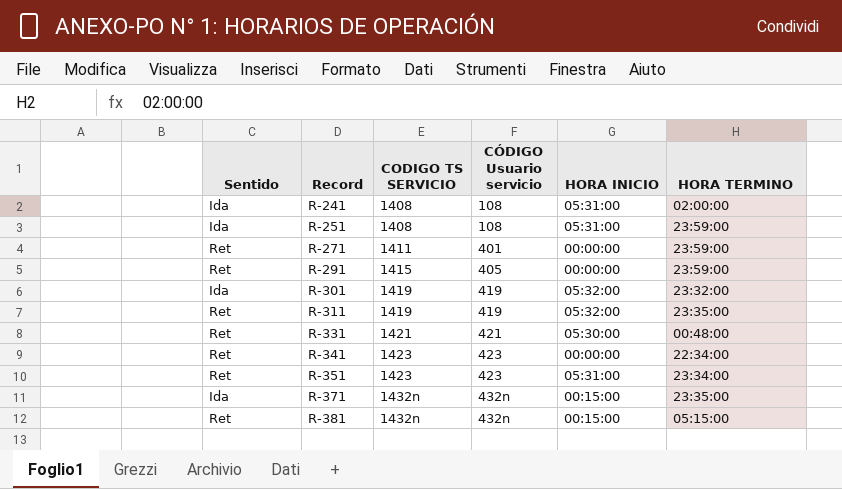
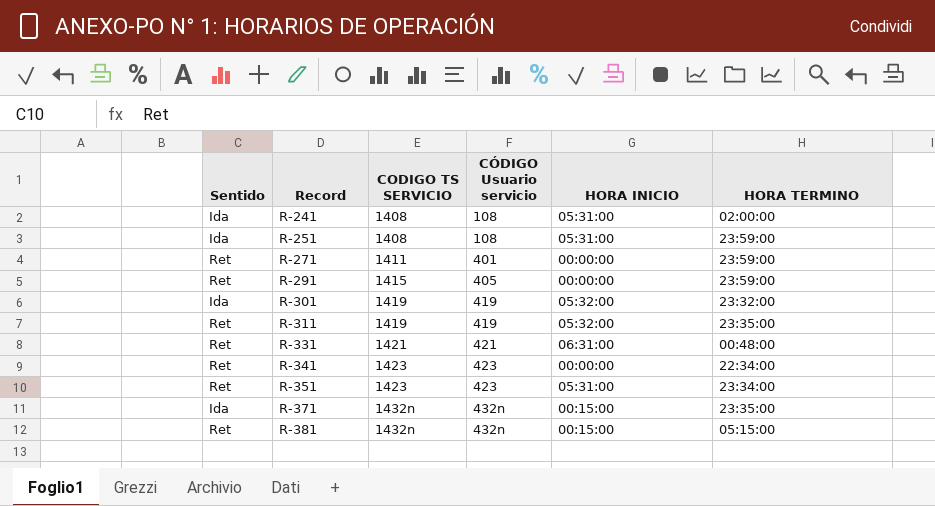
R-331 | HORA INICIO: 05:30:00 -> 06:31:00

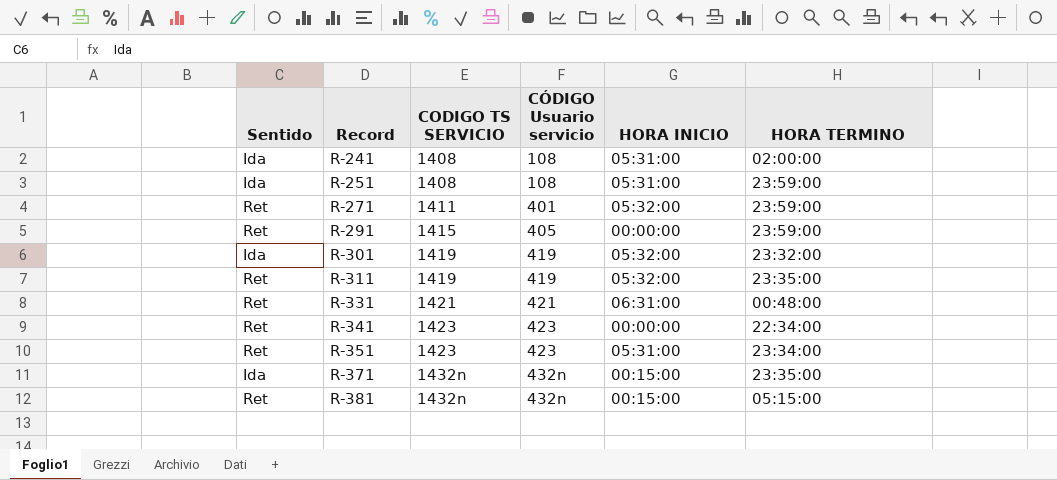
R-271 | HORA INICIO: 00:00:00 -> 05:32:00

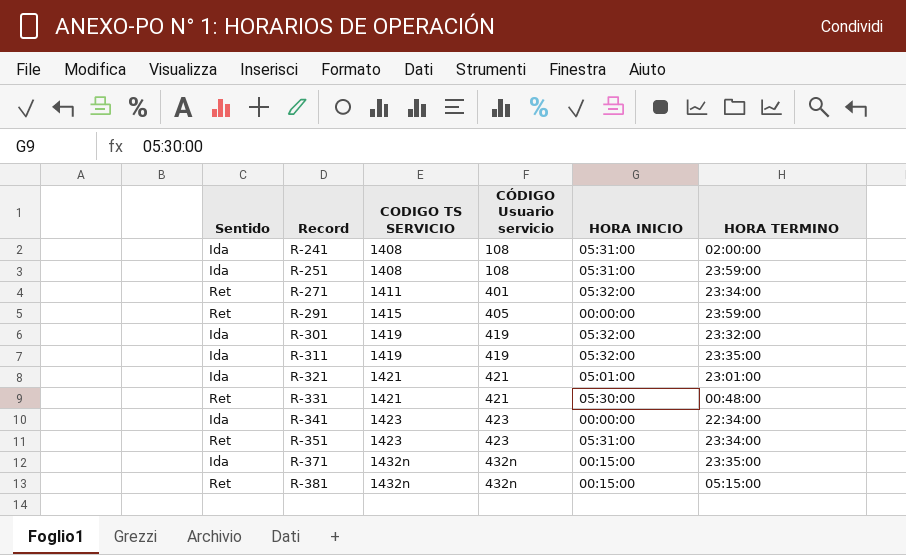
R-271 | HORA TERMINO: 23:59:00 -> 23:34:00
R-311 | Sentido: Ret -> Ida
row R-321: none -> Ida | 1421 | 421 | 05:01:00 | 23:01:00
R-331 | HORA INICIO: 06:31:00 -> 05:30:00
R-341 | Sentido: Ret -> Ida

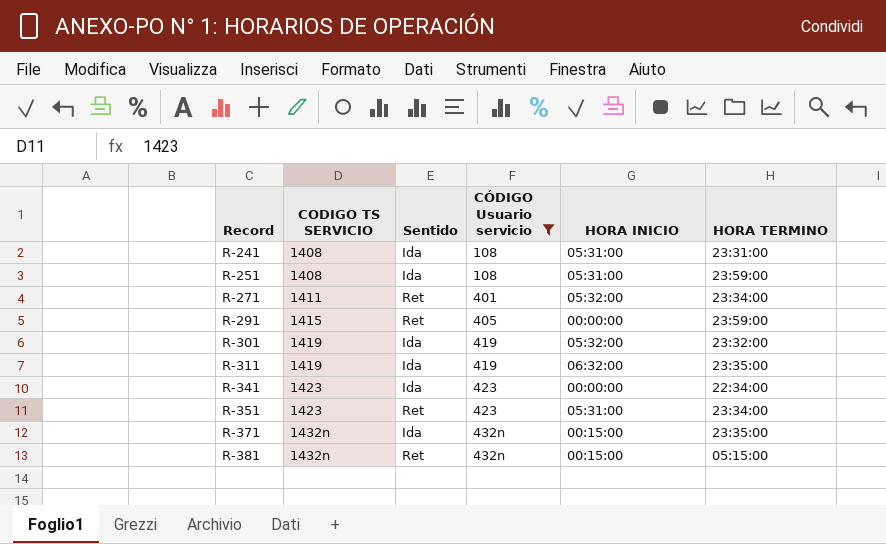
filter: none -> CÓDIGO Usuario servicio != 421
column Sentido | position: 1 -> 3
R-241 | HORA TERMINO: 02:00:00 -> 23:31:00
R-311 | HORA INICIO: 05:32:00 -> 06:32:00

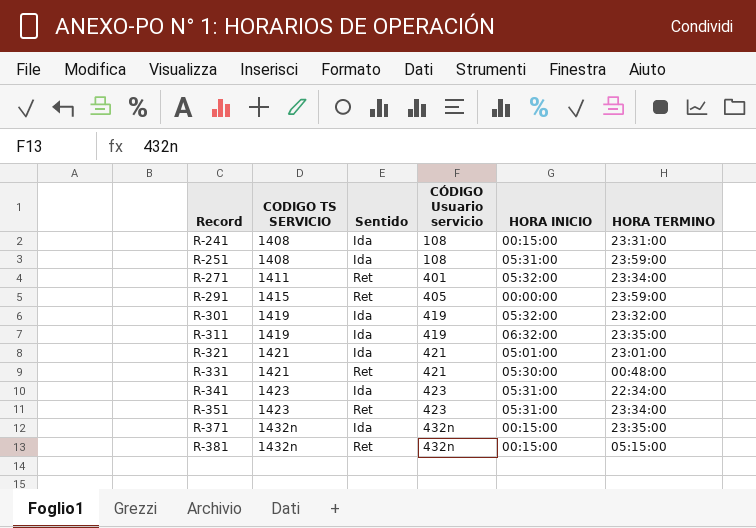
filter: CÓDIGO Usuario servicio != 421 -> none
R-241 | HORA INICIO: 05:31:00 -> 00:15:00
R-341 | HORA INICIO: 00:00:00 -> 05:31:00

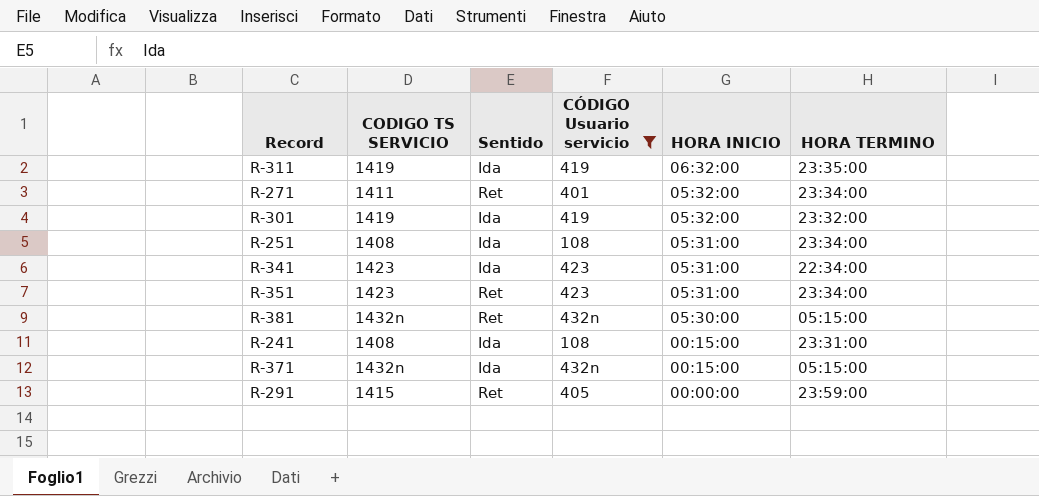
filter: none -> CÓDIGO Usuario servicio != 421
row order: Record ascending -> HORA INICIO descending
R-251 | HORA TERMINO: 23:59:00 -> 23:34:00
R-381 | HORA INICIO: 00:15:00 -> 05:30:00
R-371 | HORA TERMINO: 23:35:00 -> 05:15:00

